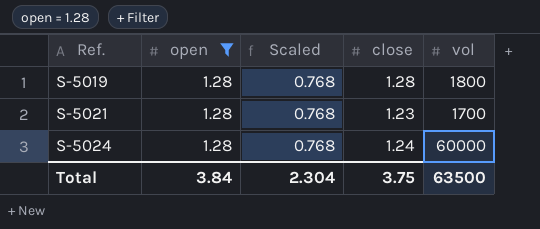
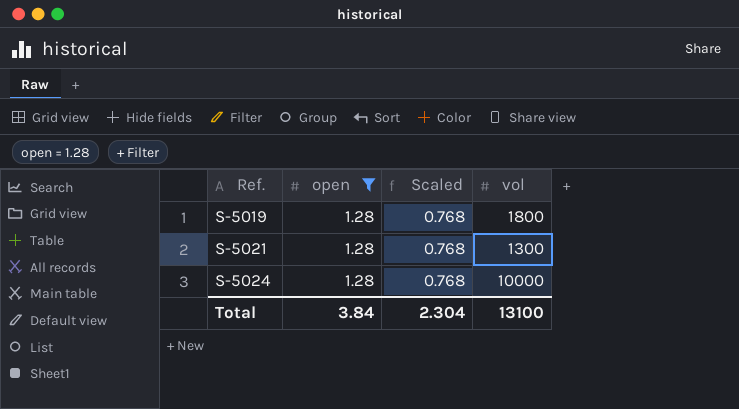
column close | position: 4 -> none
S-5021 | vol: 1700 -> 1300
S-5024 | vol: 60000 -> 10000
Total | vol: 63500 -> 13100

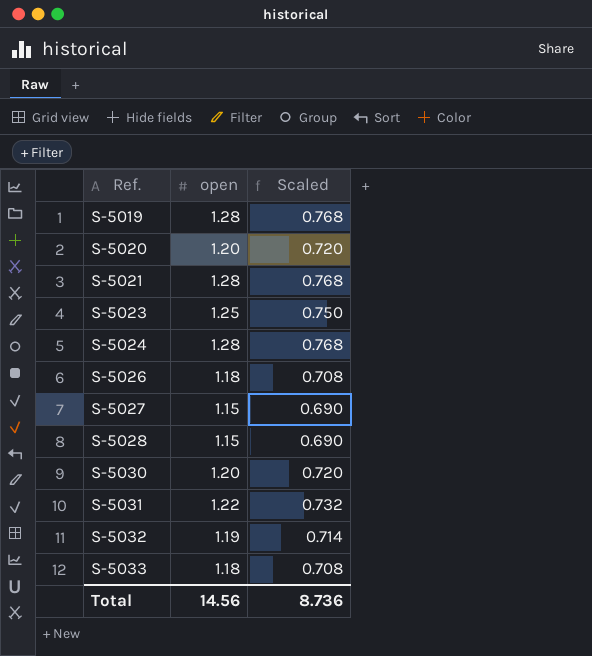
filter: open = 1.28 -> none
column vol | position: 4 -> none
Total | open: 3.84 -> 14.56
Total | Scaled: 2.304 -> 8.736

